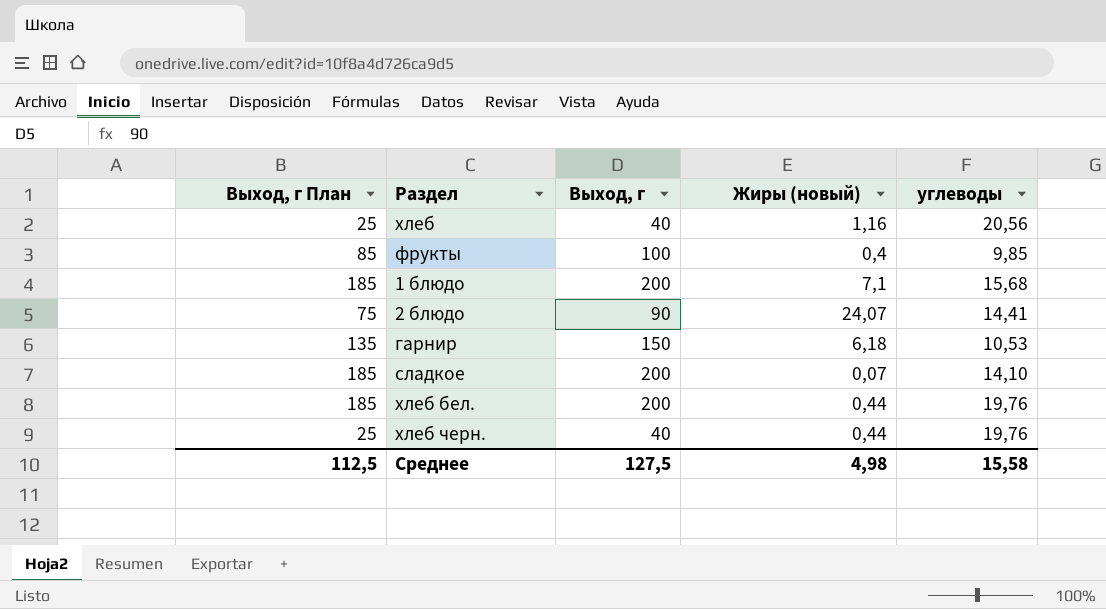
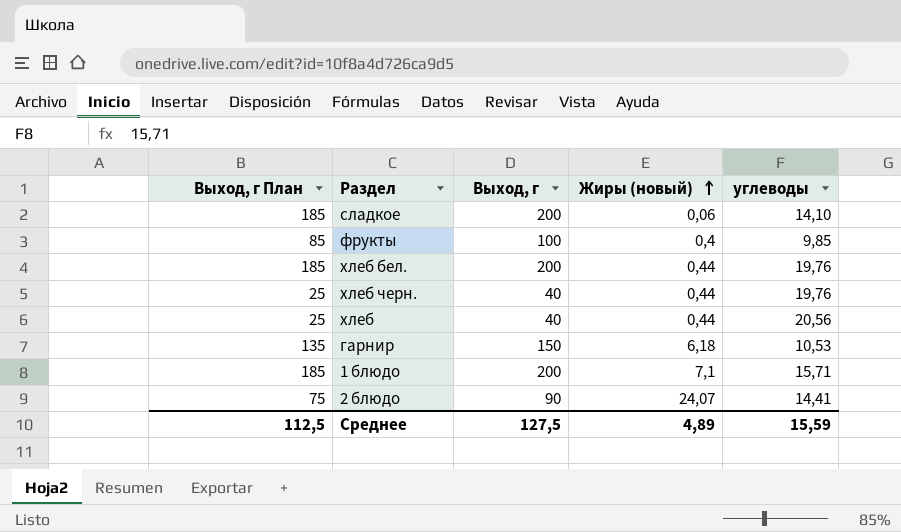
row order: none -> Жиры (новый) ascending
сладкое | Жиры (новый): 0,07 -> 0,06
хлеб | Жиры (новый): 1,16 -> 0,44
1 блюдо | углеводы: 15,68 -> 15,71
Среднее | Жиры (новый): 4,98 -> 4,89
Среднее | углеводы: 15,58 -> 15,59

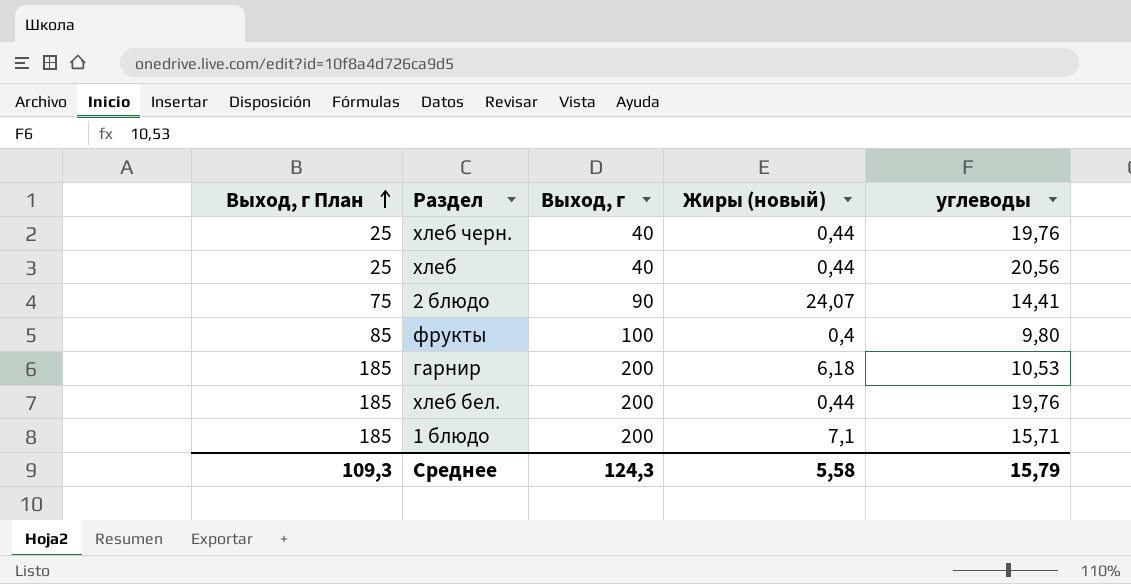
row order: Жиры (новый) ascending -> Выход, г План ascending
row сладкое: 185 | 200 | 0,06 | 14,10 -> none
фрукты | углеводы: 9,85 -> 9,80
гарнир | Выход, г План: 135 -> 185
гарнир | Выход, г: 150 -> 200
Среднее | Выход, г План: 112,5 -> 109,3
Среднее | Выход, г: 127,5 -> 124,3
Среднее | Жиры (новый): 4,89 -> 5,58
Среднее | углеводы: 15,59 -> 15,79

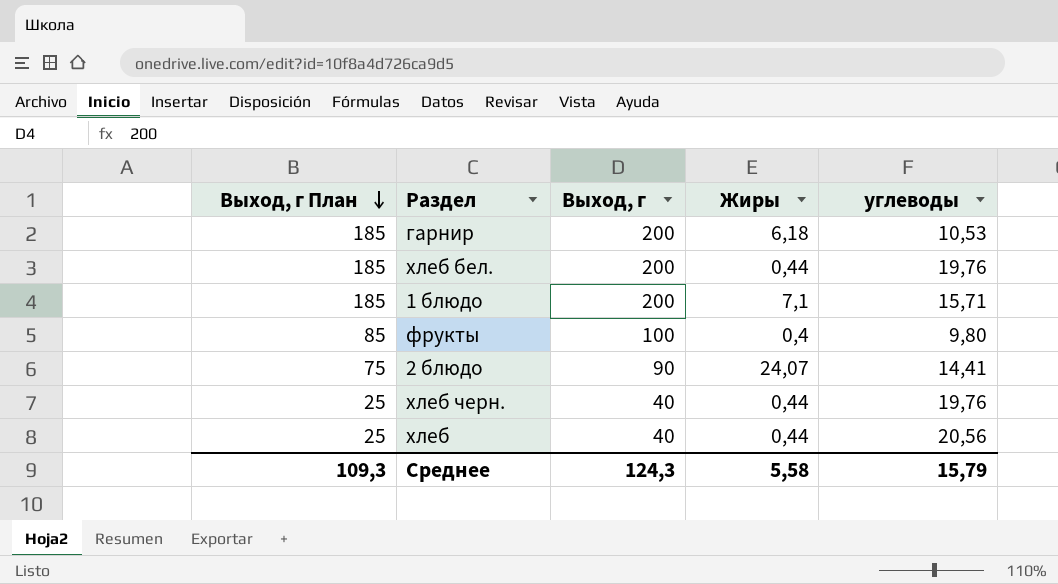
row order: Выход, г План ascending -> Выход, г План descending
column name: Жиры (новый) -> Жиры

